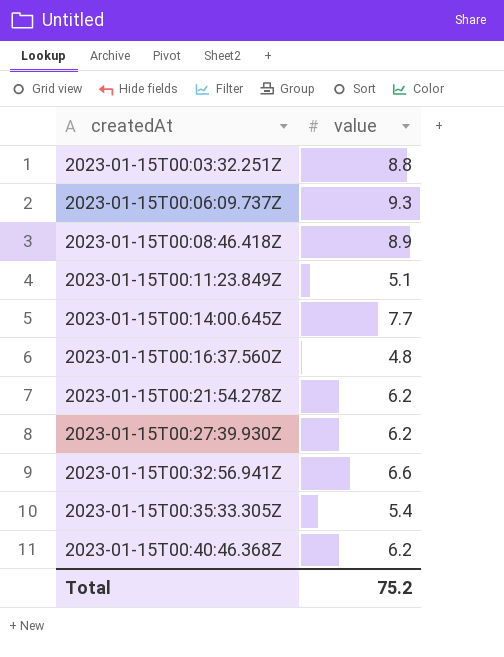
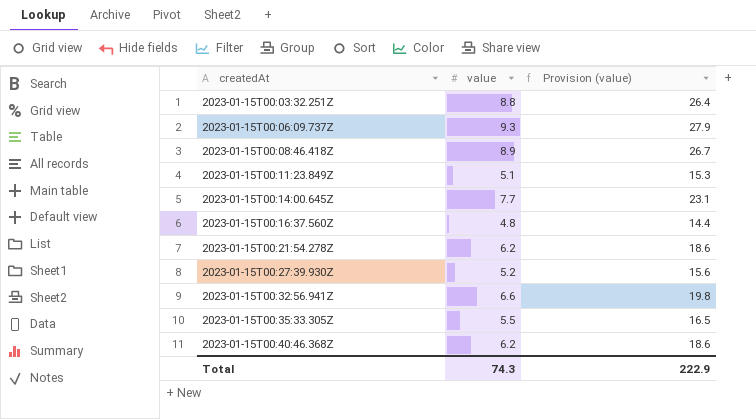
column Provision (value) | formula: none -> [value] * 3
2023-01-15T00:27:39.930Z | value: 6.2 -> 5.2
2023-01-15T00:35:33.305Z | value: 5.4 -> 5.5
Total | value: 75.2 -> 74.3

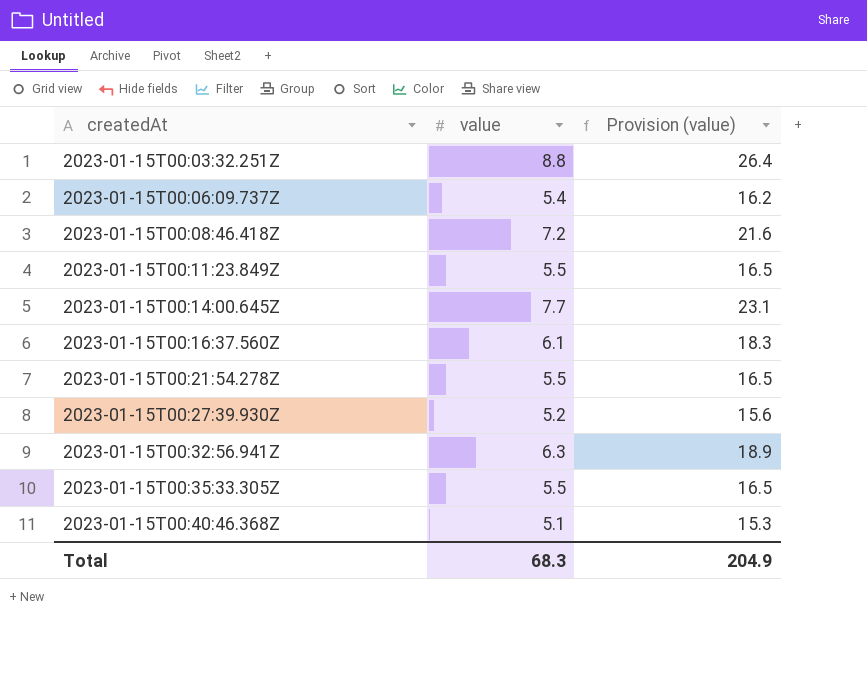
2023-01-15T00:06:09.737Z | value: 9.3 -> 5.4
2023-01-15T00:06:09.737Z | Provision (value): 27.9 -> 16.2
2023-01-15T00:08:46.418Z | value: 8.9 -> 7.2
2023-01-15T00:08:46.418Z | Provision (value): 26.7 -> 21.6
2023-01-15T00:11:23.849Z | value: 5.1 -> 5.5
2023-01-15T00:11:23.849Z | Provision (value): 15.3 -> 16.5
2023-01-15T00:16:37.560Z | value: 4.8 -> 6.1
2023-01-15T00:16:37.560Z | Provision (value): 14.4 -> 18.3
2023-01-15T00:21:54.278Z | value: 6.2 -> 5.5
2023-01-15T00:21:54.278Z | Provision (value): 18.6 -> 16.5
2023-01-15T00:32:56.941Z | value: 6.6 -> 6.3
2023-01-15T00:32:56.941Z | Provision (value): 19.8 -> 18.9
2023-01-15T00:40:46.368Z | value: 6.2 -> 5.1
2023-01-15T00:40:46.368Z | Provision (value): 18.6 -> 15.3
Total | value: 74.3 -> 68.3
Total | Provision (value): 222.9 -> 204.9

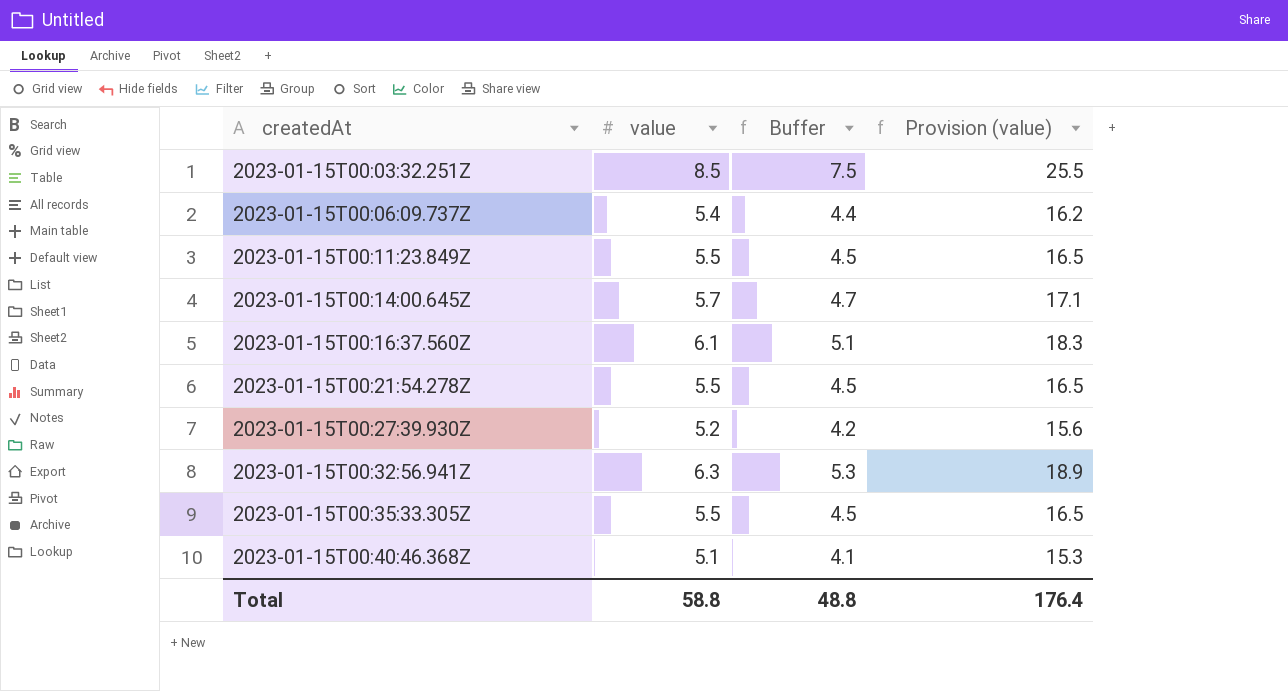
column Buffer | formula: none -> [value] - 1
row 2023-01-15T00:08:46.418Z: 7.2 | 21.6 -> none
2023-01-15T00:03:32.251Z | value: 8.8 -> 8.5
2023-01-15T00:03:32.251Z | Provision (value): 26.4 -> 25.5
2023-01-15T00:14:00.645Z | value: 7.7 -> 5.7
2023-01-15T00:14:00.645Z | Provision (value): 23.1 -> 17.1
Total | value: 68.3 -> 58.8
Total | Provision (value): 204.9 -> 176.4

